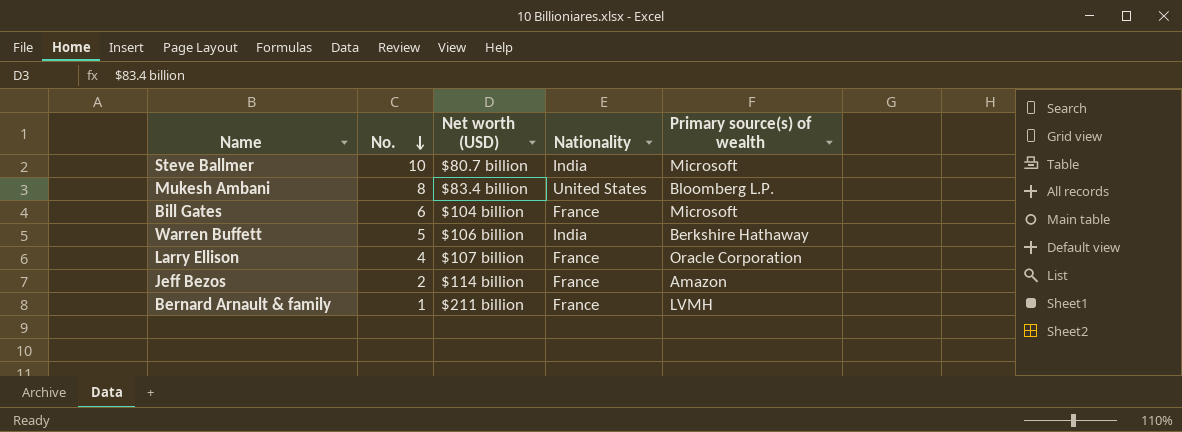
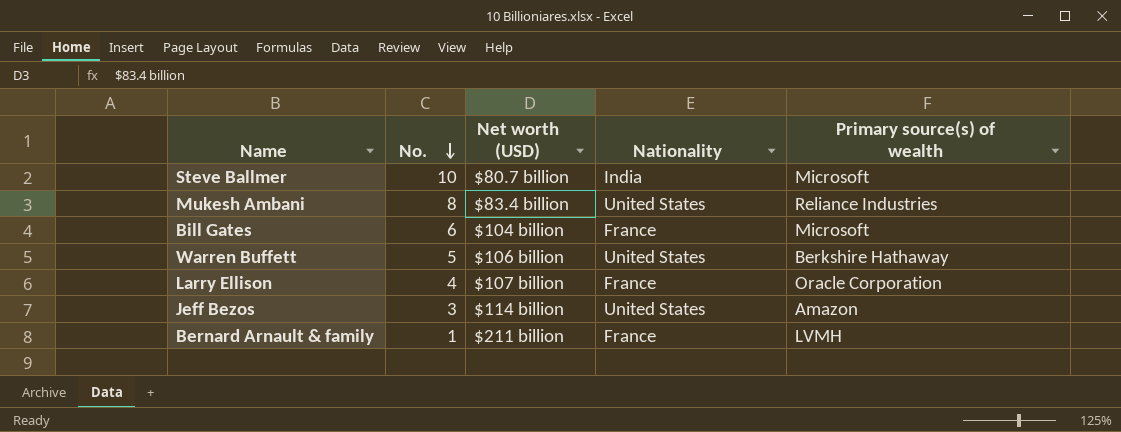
Mukesh Ambani | Primary source(s) of wealth: Bloomberg L.P. -> Reliance Industries
Warren Buffett | Nationality: India -> United States
Jeff Bezos | No.: 2 -> 3
Jeff Bezos | Nationality: France -> United States

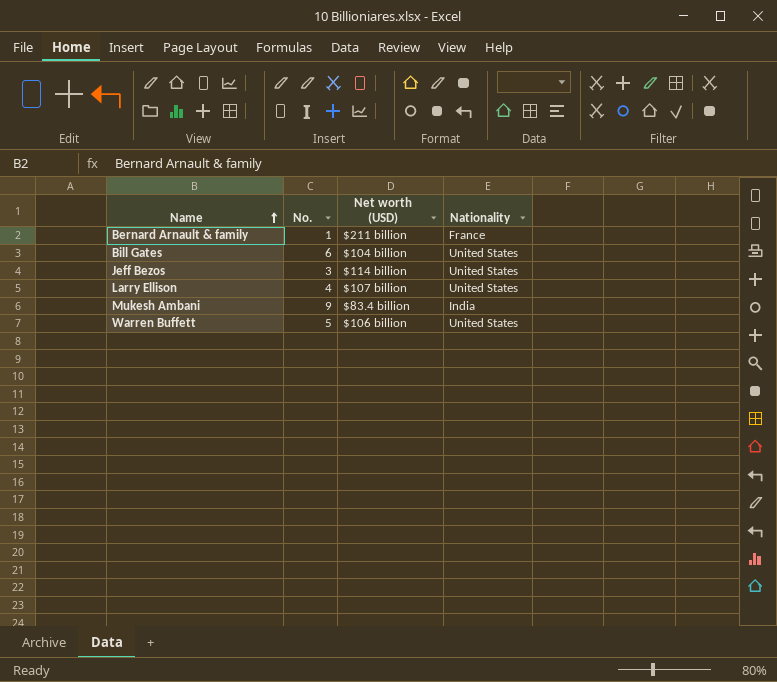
row order: No. descending -> Name ascending
column Primary source(s) of wealth | position: 5 -> none
row Steve Ballmer: 10 | $80.7 billion | India | Microsoft -> none
Bill Gates | Nationality: France -> United States
Larry Ellison | Nationality: France -> United States
Mukesh Ambani | No.: 8 -> 9
Mukesh Ambani | Nationality: United States -> India

